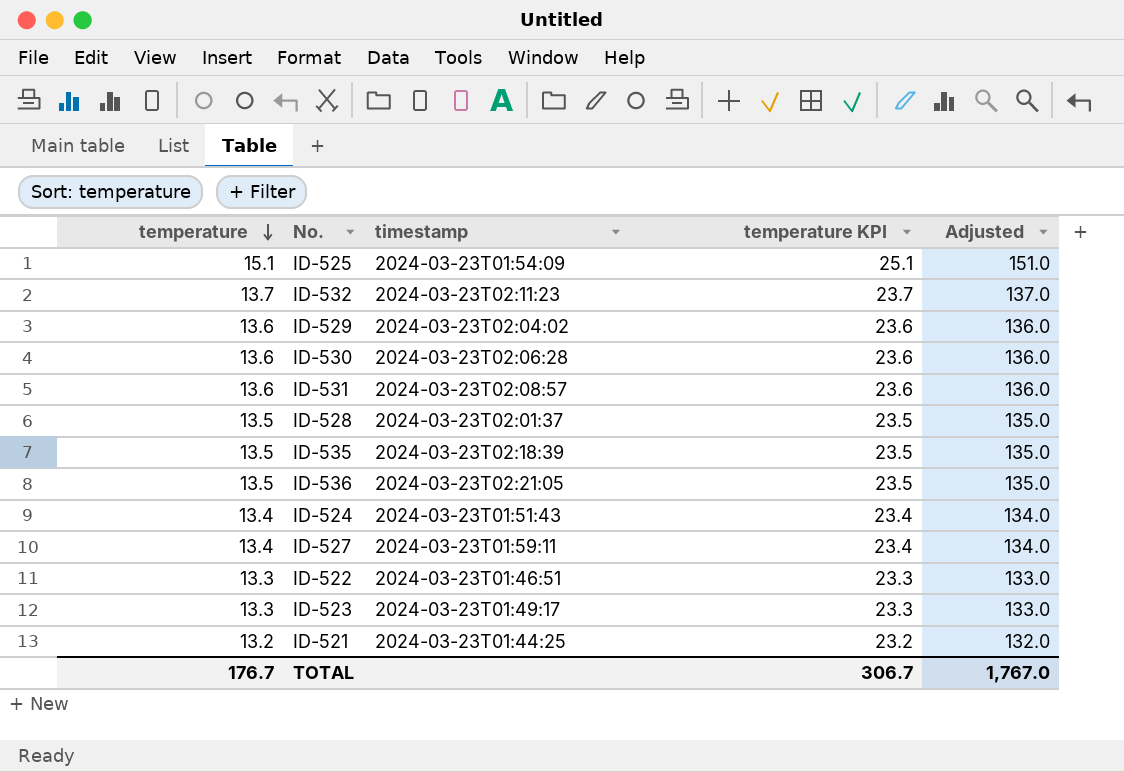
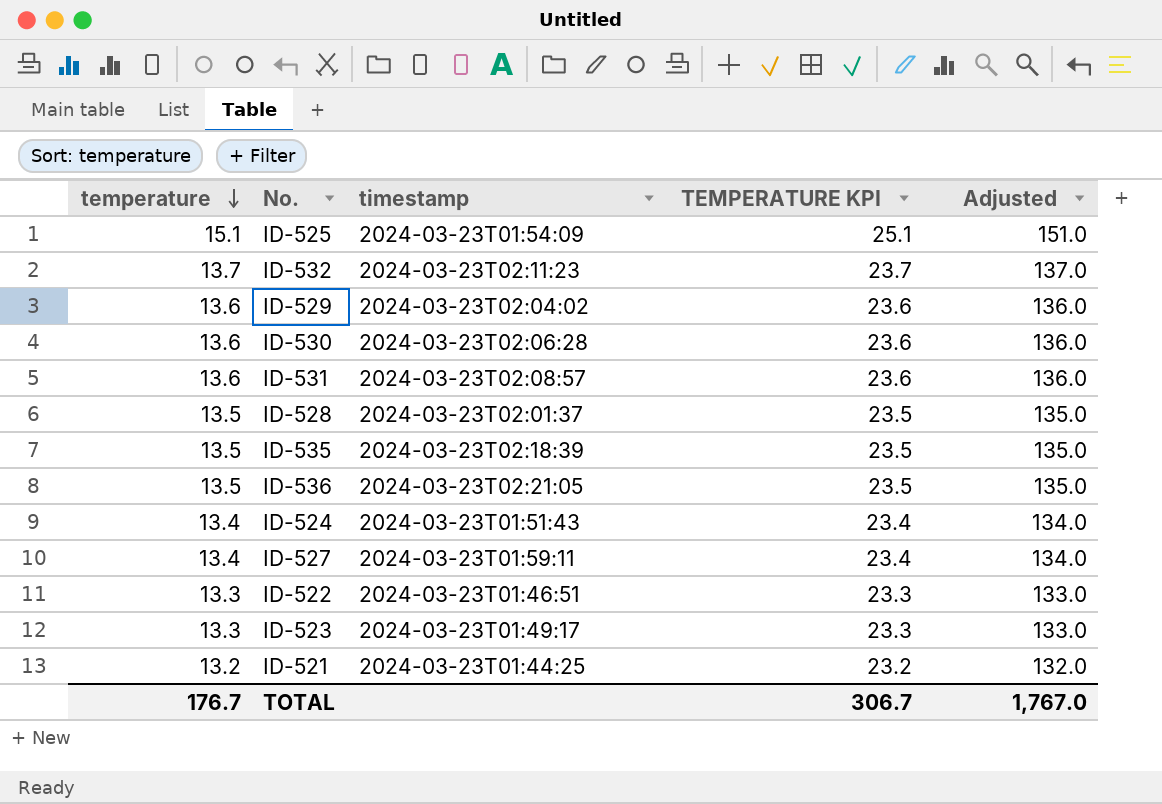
column name: temperature KPI -> TEMPERATURE KPI

